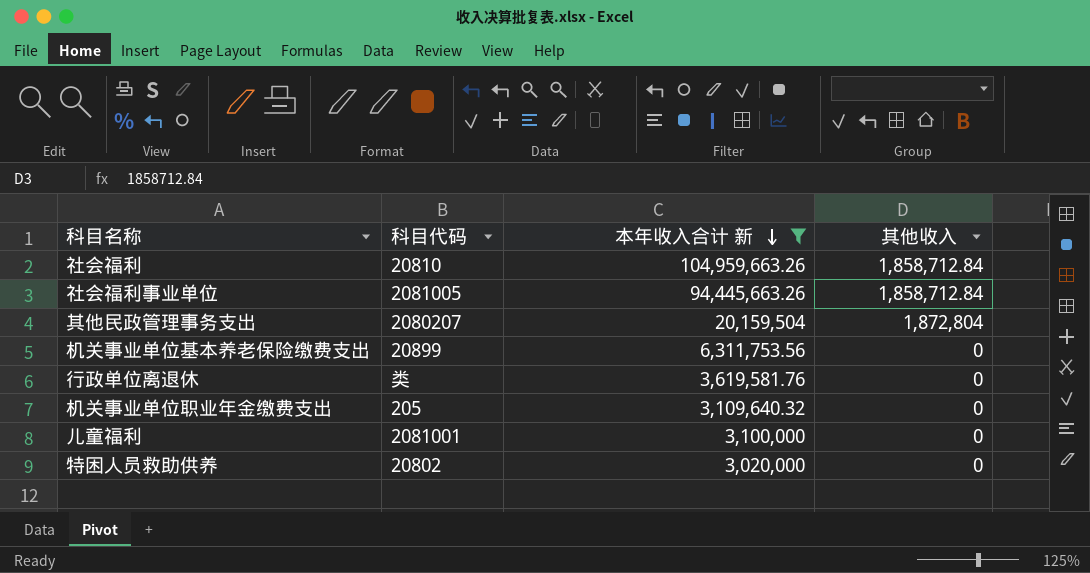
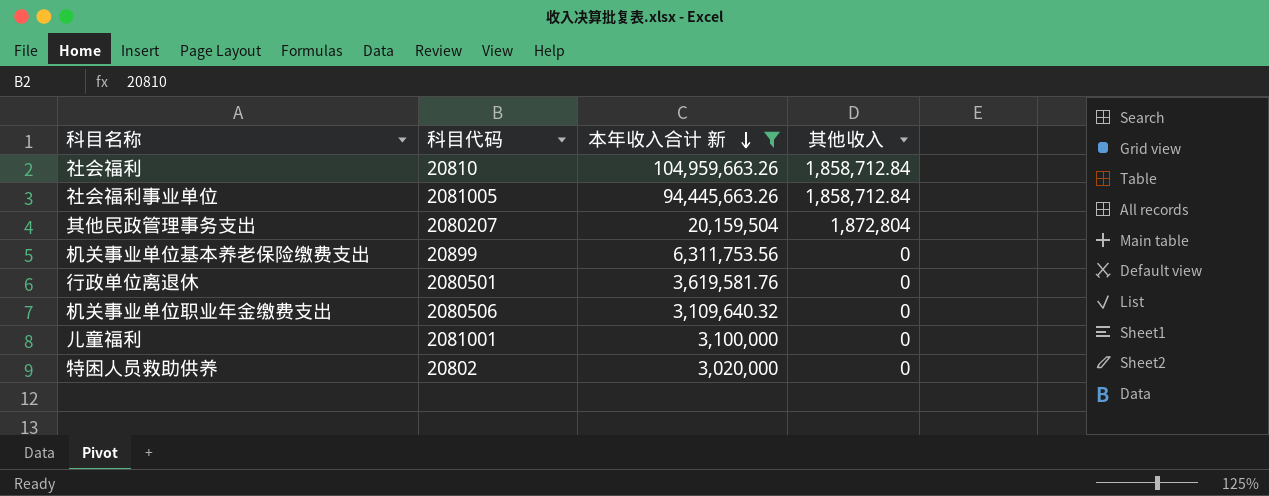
行政单位离退休 | 科目代码: 类 -> 2080501
机关事业单位职业年金缴费支出 | 科目代码: 205 -> 2080506

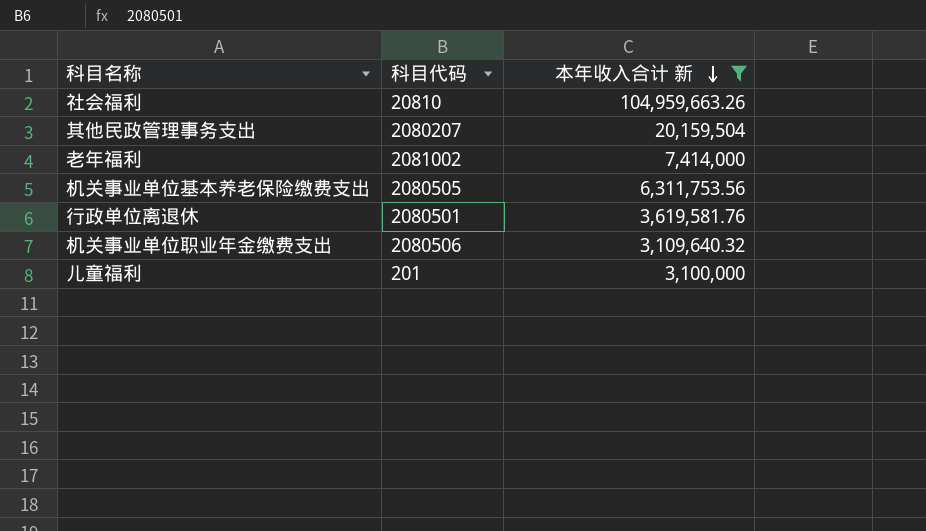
column 其他收入 | position: 4 -> none
row 社会福利事业单位: 2081005 | 94,445,663.26 | 1,858,712.84 -> none
row 特困人员救助供养: 20802 | 3,020,000 | 0 -> none
row 老年福利: none -> 2081002 | 7,414,000
机关事业单位基本养老保险缴费支出 | 科目代码: 20899 -> 2080505
儿童福利 | 科目代码: 2081001 -> 201

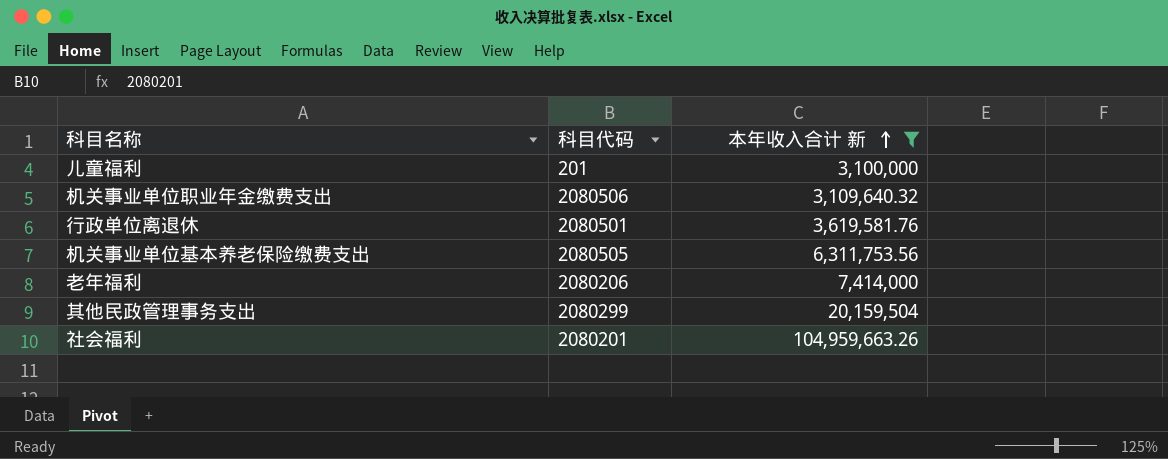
row order: 本年收入合计 新 descending -> 本年收入合计 新 ascending
老年福利 | 科目代码: 2081002 -> 2080206
其他民政管理事务支出 | 科目代码: 2080207 -> 2080299
社会福利 | 科目代码: 20810 -> 2080201

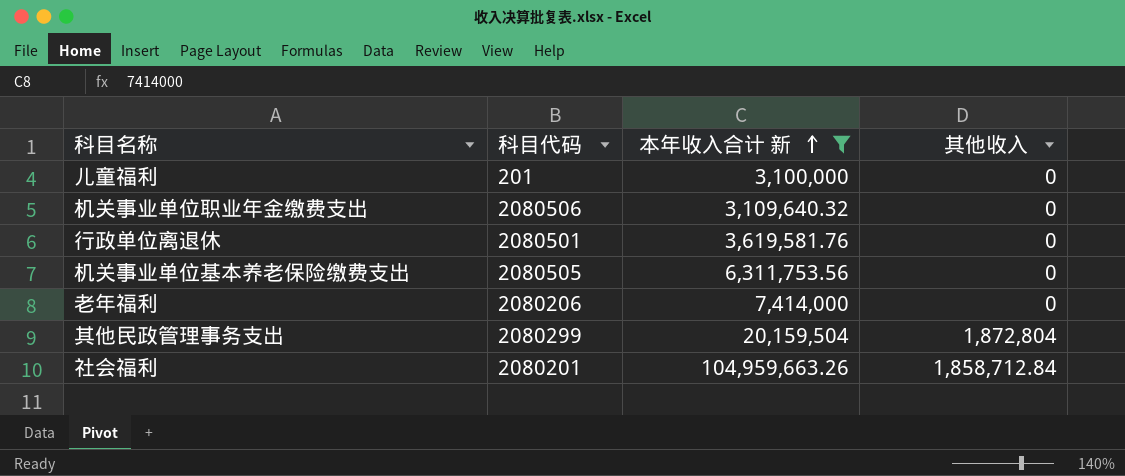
column 其他收入 | position: none -> 4

